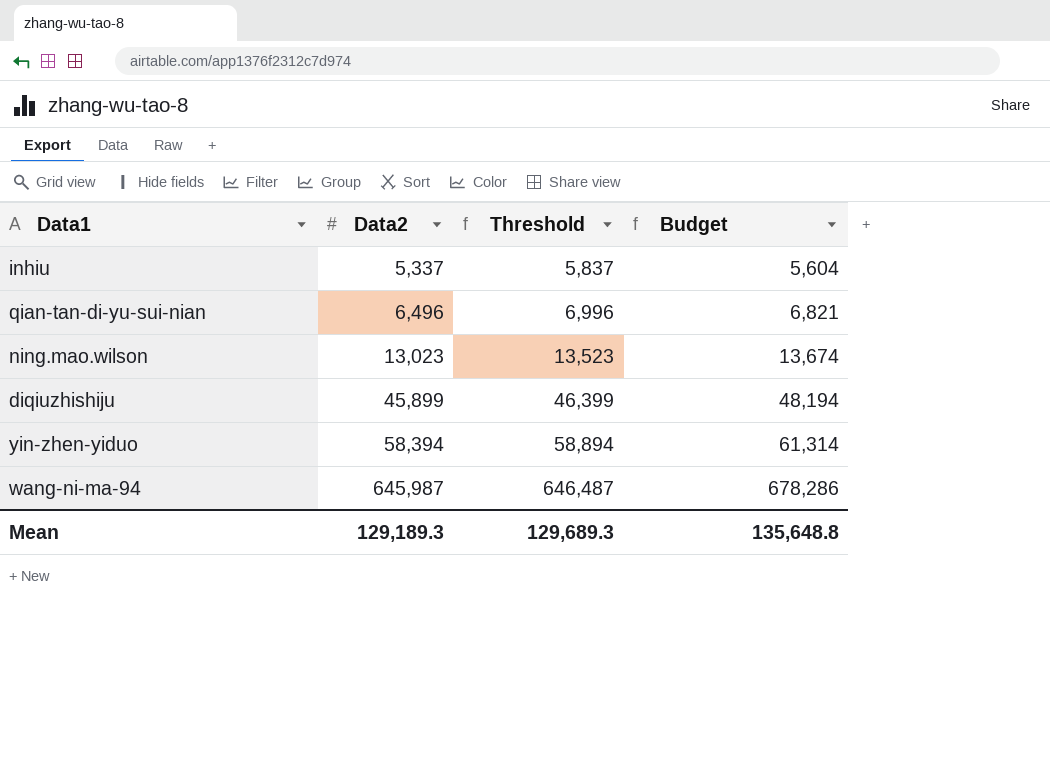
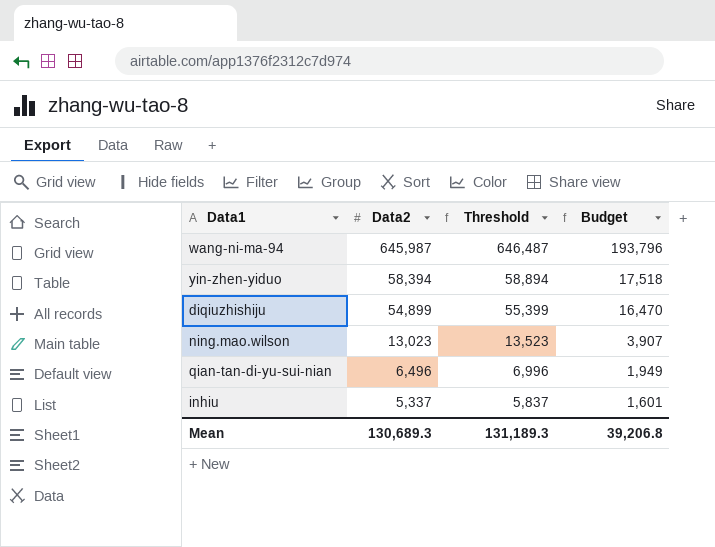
row order: Data2 ascending -> Data2 descending
column Budget | formula: [Data2] * 1.05 -> [Data2] * 0.3
diqiuzhishiju | Data2: 45,899 -> 54,899
diqiuzhishiju | Threshold: 46,399 -> 55,399
Mean | Data2: 129,189.3 -> 130,689.3
Mean | Threshold: 129,689.3 -> 131,189.3
Mean | Budget: 135,648.8 -> 39,206.8

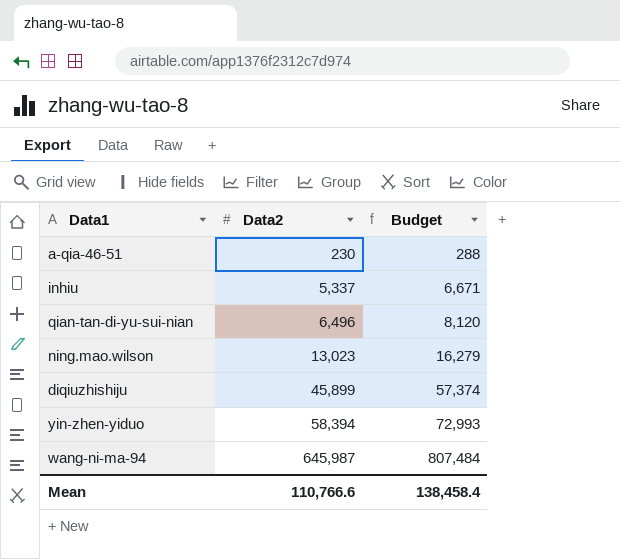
row order: Data2 descending -> Data2 ascending
column Threshold | formula: [Data2] + 500 -> none
column Budget | formula: [Data2] * 0.3 -> [Data2] * 1.25
row a-qia-46-51: none -> 230 | 288
diqiuzhishiju | Data2: 54,899 -> 45,899
Mean | Data2: 130,689.3 -> 110,766.6
Mean | Budget: 39,206.8 -> 138,458.4

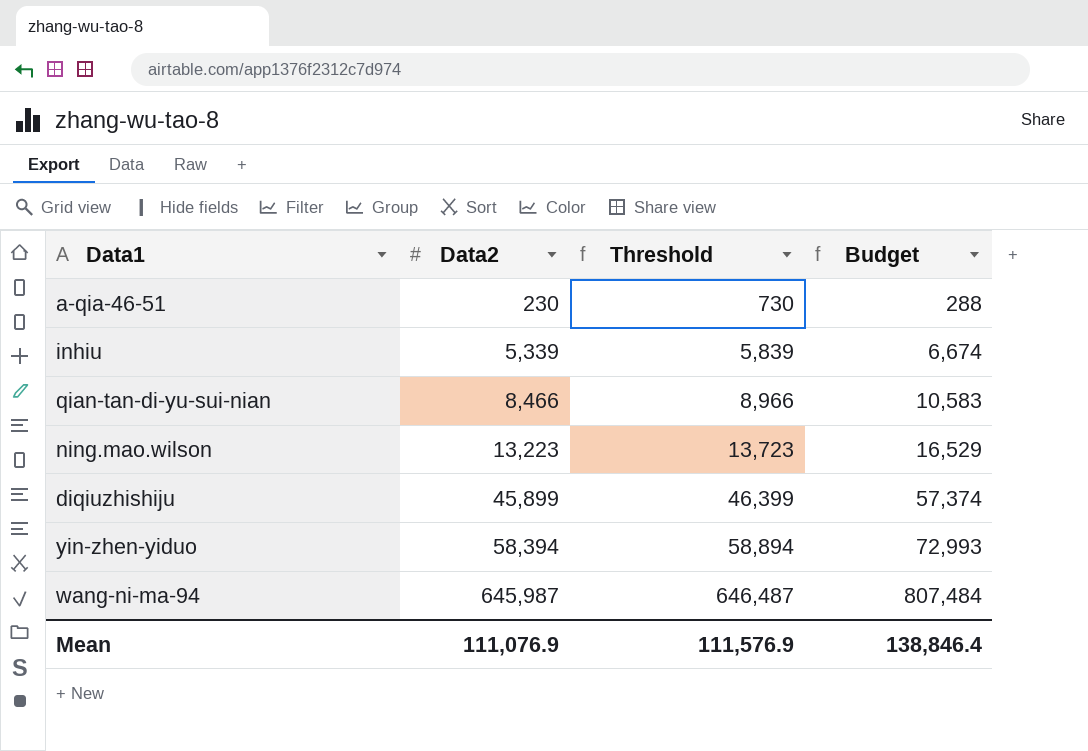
column Threshold | formula: none -> [Data2] + 500
inhiu | Data2: 5,337 -> 5,339
inhiu | Budget: 6,671 -> 6,674
qian-tan-di-yu-sui-nian | Data2: 6,496 -> 8,466
qian-tan-di-yu-sui-nian | Budget: 8,120 -> 10,583
ning.mao.wilson | Data2: 13,023 -> 13,223
ning.mao.wilson | Budget: 16,279 -> 16,529
Mean | Data2: 110,766.6 -> 111,076.9
Mean | Budget: 138,458.4 -> 138,846.4

